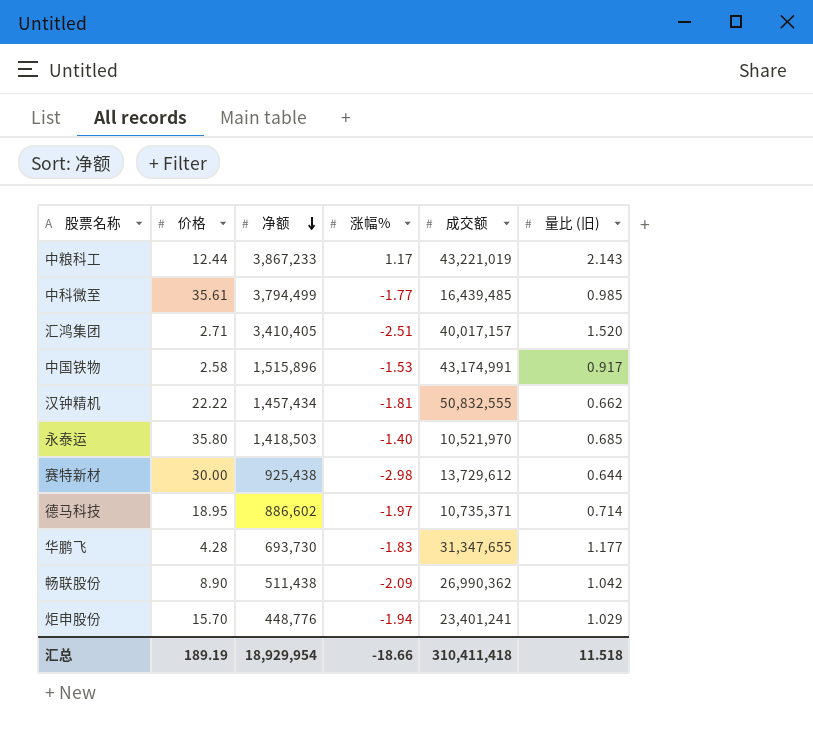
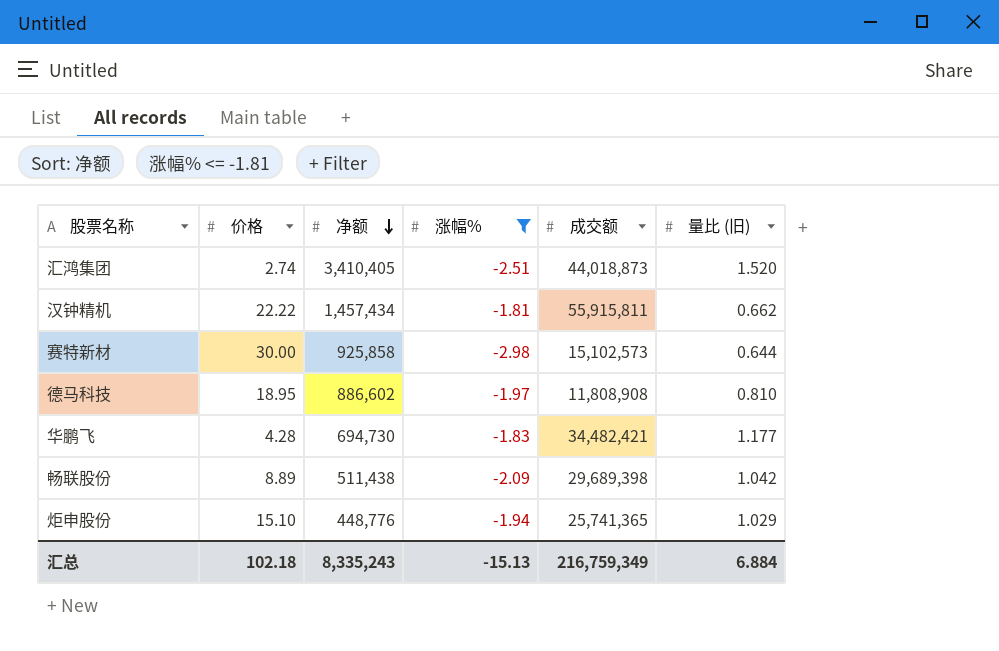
filter: none -> 涨幅% <= -1.81
汇鸿集团 | 价格: 2.71 -> 2.74
汇鸿集团 | 成交额: 40,017,157 -> 44,018,873
汉钟精机 | 成交额: 50,832,555 -> 55,915,811
赛特新材 | 净额: 925,438 -> 925,858
赛特新材 | 成交额: 13,729,612 -> 15,102,573
德马科技 | 成交额: 10,735,371 -> 11,808,908
德马科技 | 量比 (旧): 0.714 -> 0.810
华鹏飞 | 净额: 693,730 -> 694,730
华鹏飞 | 成交额: 31,347,655 -> 34,482,421
畅联股份 | 价格: 8.90 -> 8.89
畅联股份 | 成交额: 26,990,362 -> 29,689,398
炬申股份 | 价格: 15.70 -> 15.10
炬申股份 | 成交额: 23,401,241 -> 25,741,365
汇总 | 价格: 189.19 -> 102.18
汇总 | 净额: 18,929,954 -> 8,335,243
汇总 | 涨幅%: -18.66 -> -15.13
汇总 | 成交额: 310,411,418 -> 216,759,349
汇总 | 量比 (旧): 11.518 -> 6.884

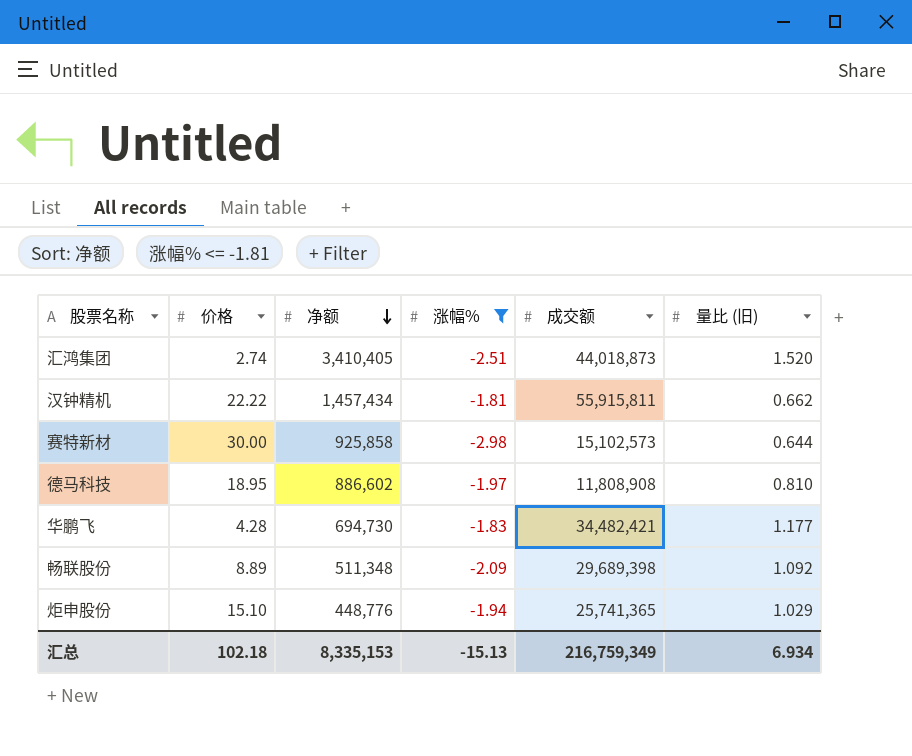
畅联股份 | 净额: 511,438 -> 511,348
畅联股份 | 量比 (旧): 1.042 -> 1.092
汇总 | 净额: 8,335,243 -> 8,335,153
汇总 | 量比 (旧): 6.884 -> 6.934

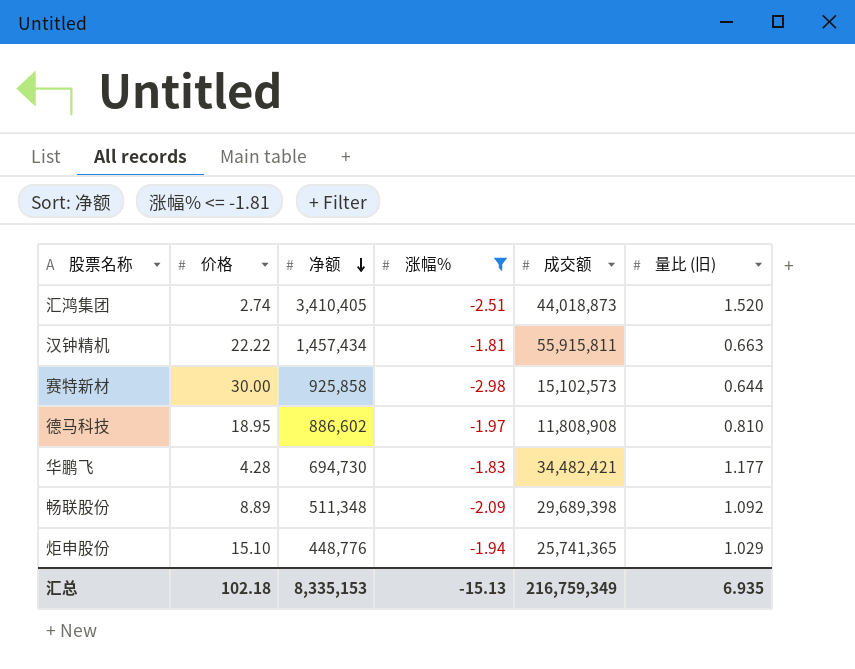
汉钟精机 | 量比 (旧): 0.662 -> 0.663
汇总 | 量比 (旧): 6.934 -> 6.935

